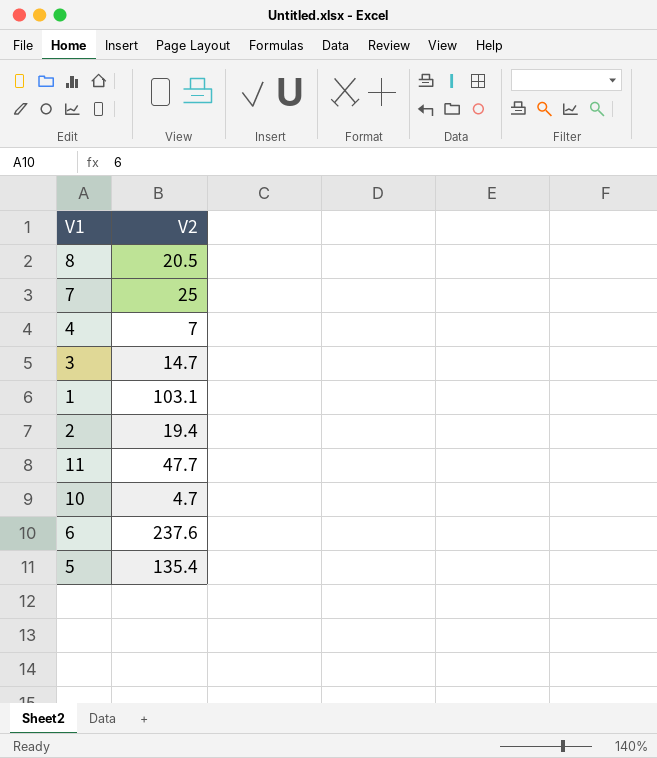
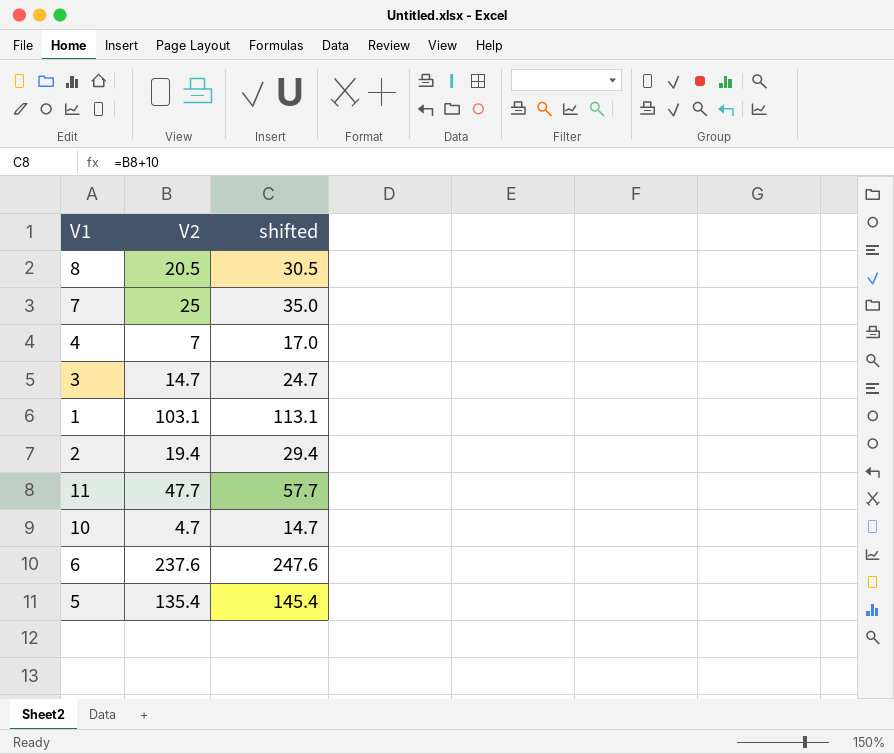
column shifted | formula: none -> [V2] + 10

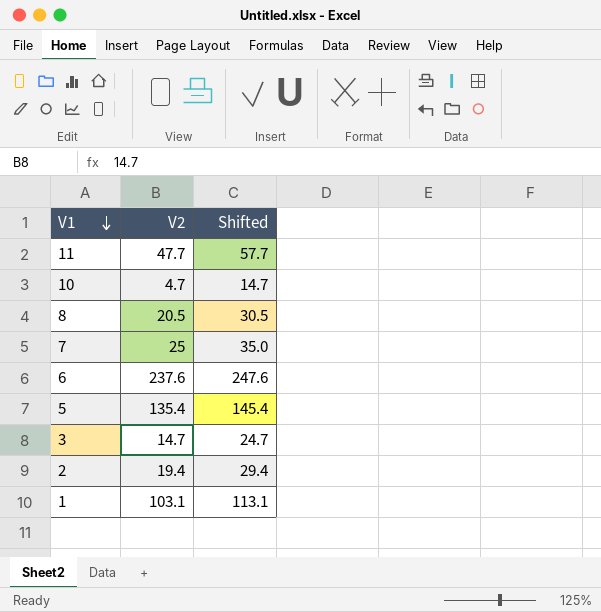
row order: none -> V1 descending
column name: shifted -> Shifted
row 4: 7 | 17.0 -> none

